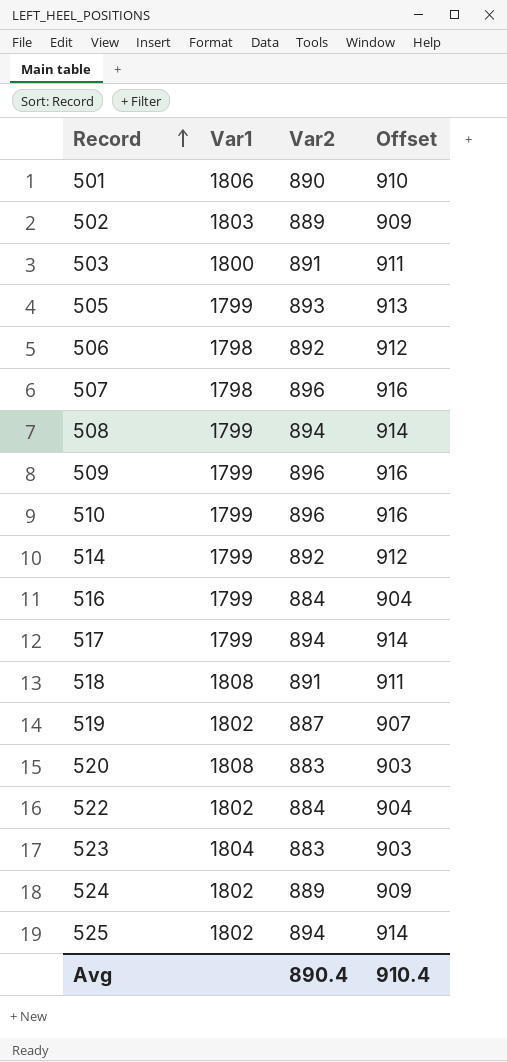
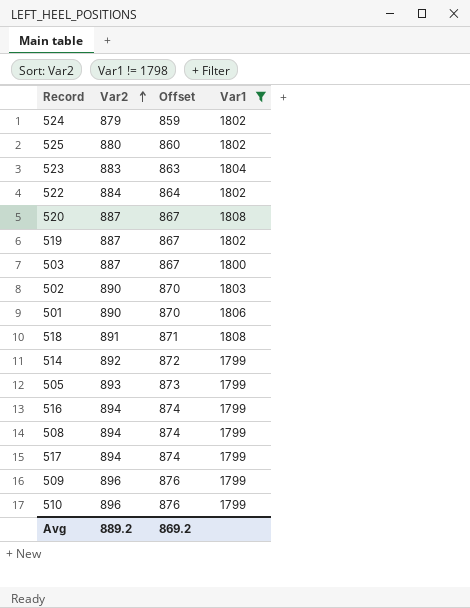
filter: none -> Var1 != 1798
row order: Record ascending -> Var2 ascending
column Offset | formula: [Var2] + 20 -> [Var2] - 20
column Var1 | position: 2 -> 4
524 | Var2: 889 -> 879
525 | Var2: 894 -> 880
520 | Var2: 883 -> 887
503 | Var2: 891 -> 887
502 | Var2: 889 -> 890
516 | Var2: 884 -> 894
Avg | Var2: 890.4 -> 889.2
Avg | Offset: 910.4 -> 869.2

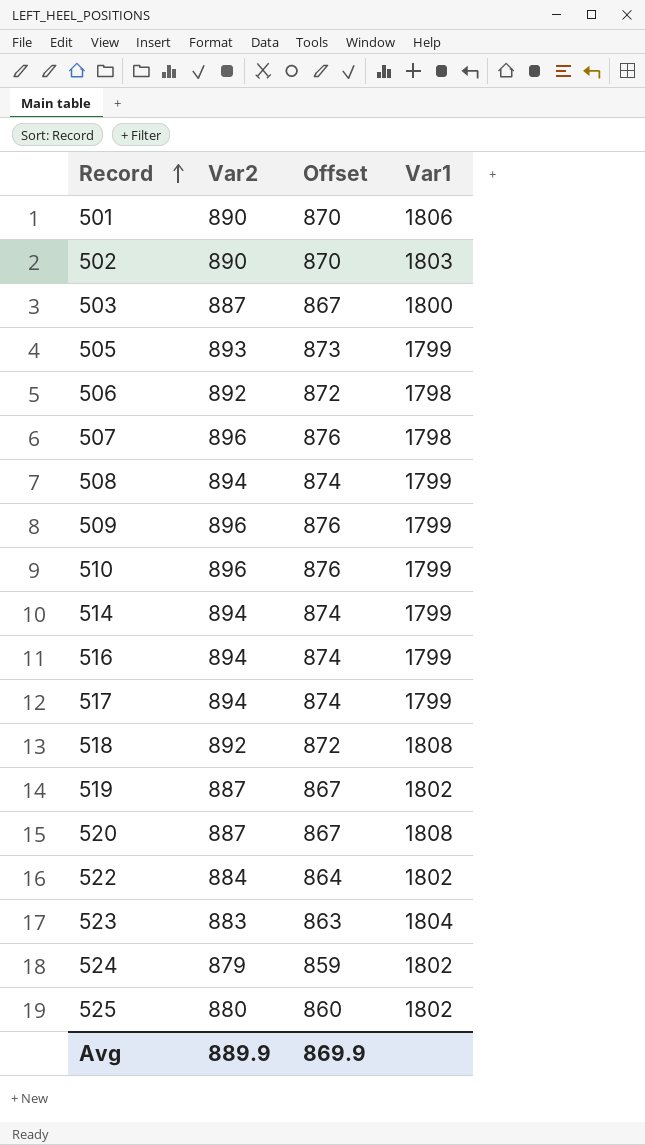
filter: Var1 != 1798 -> none
row order: Var2 ascending -> Record ascending
514 | Var2: 892 -> 894
514 | Offset: 872 -> 874
518 | Var2: 891 -> 892
518 | Offset: 871 -> 872
Avg | Var2: 889.2 -> 889.9
Avg | Offset: 869.2 -> 869.9

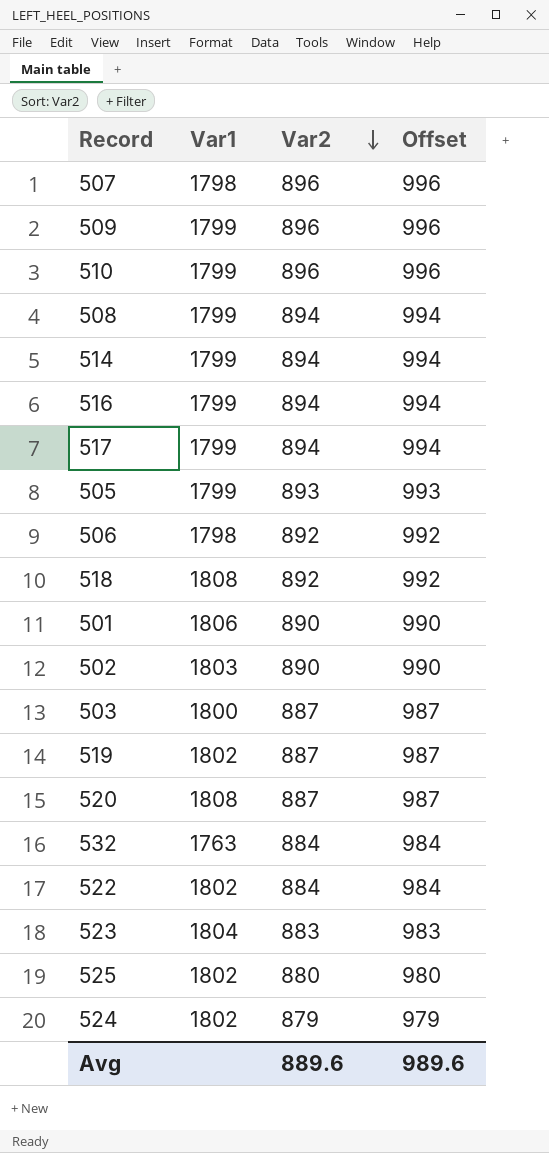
row order: Record ascending -> Var2 descending
column Var1 | position: 4 -> 2
column Offset | formula: [Var2] - 20 -> [Var2] + 100
row 532: none -> 1763 | 884 | 984
Avg | Var2: 889.9 -> 889.6
Avg | Offset: 869.9 -> 989.6

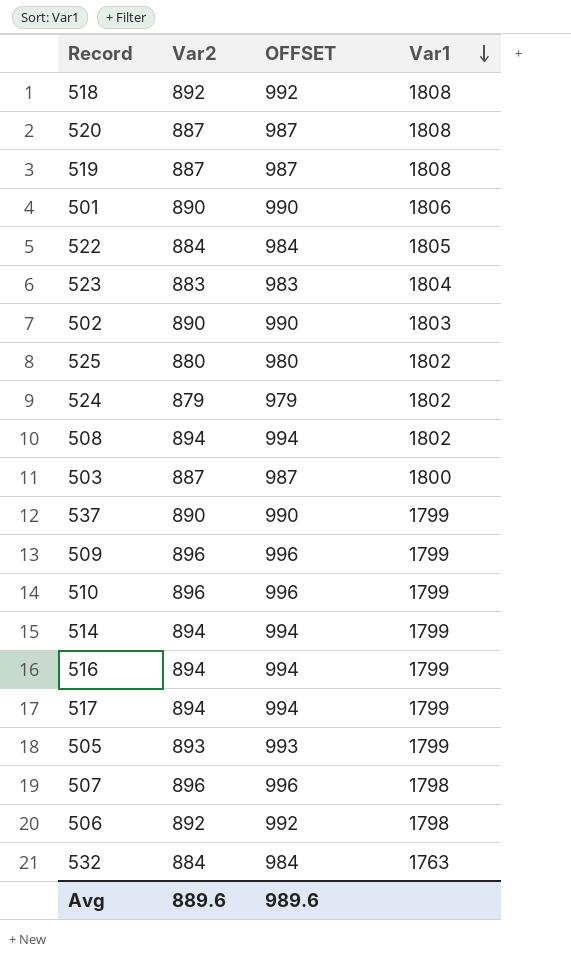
row order: Var2 descending -> Var1 descending
column name: Offset -> OFFSET
column Var1 | position: 2 -> 4
519 | Var1: 1802 -> 1808
522 | Var1: 1802 -> 1805
508 | Var1: 1799 -> 1802
row 537: none -> 890 | 990 | 1799

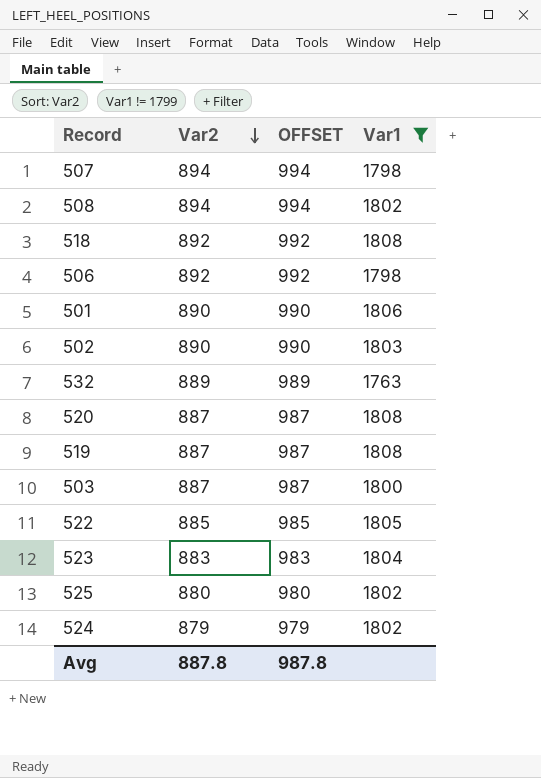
filter: none -> Var1 != 1799
row order: Var1 descending -> Var2 descending
507 | Var2: 896 -> 894
507 | OFFSET: 996 -> 994
532 | Var2: 884 -> 889
532 | OFFSET: 984 -> 989
522 | Var2: 884 -> 885
522 | OFFSET: 984 -> 985
Avg | Var2: 889.6 -> 887.8
Avg | OFFSET: 989.6 -> 987.8

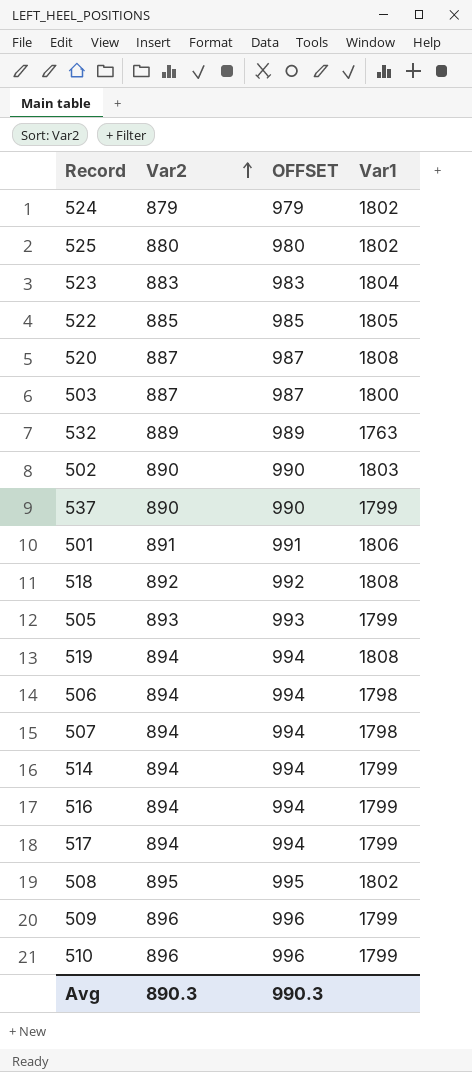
filter: Var1 != 1799 -> none
row order: Var2 descending -> Var2 ascending
501 | Var2: 890 -> 891
501 | OFFSET: 990 -> 991
519 | Var2: 887 -> 894
519 | OFFSET: 987 -> 994
506 | Var2: 892 -> 894
506 | OFFSET: 992 -> 994
508 | Var2: 894 -> 895
508 | OFFSET: 994 -> 995
Avg | Var2: 887.8 -> 890.3
Avg | OFFSET: 987.8 -> 990.3

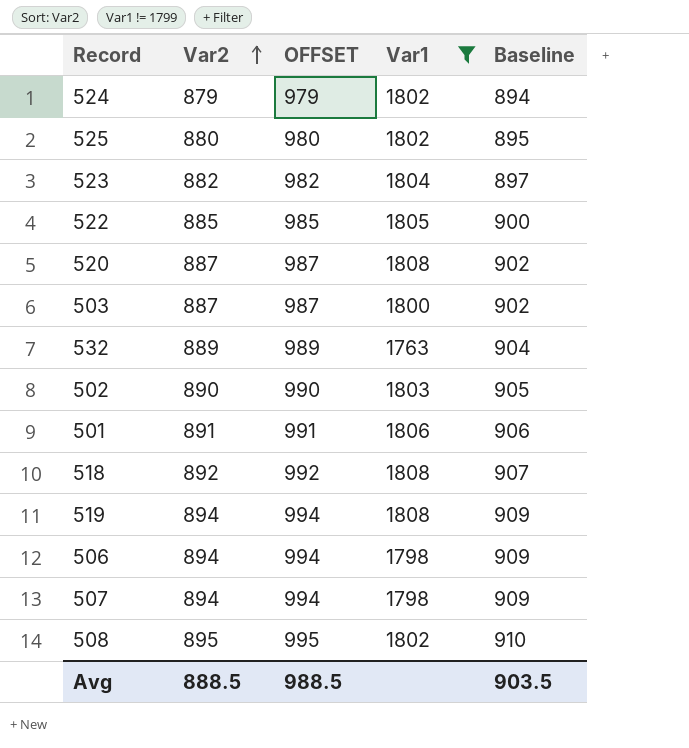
filter: none -> Var1 != 1799
column Baseline | formula: none -> [Var2] + 15
523 | Var2: 883 -> 882
523 | OFFSET: 983 -> 982
Avg | Var2: 890.3 -> 888.5
Avg | OFFSET: 990.3 -> 988.5

